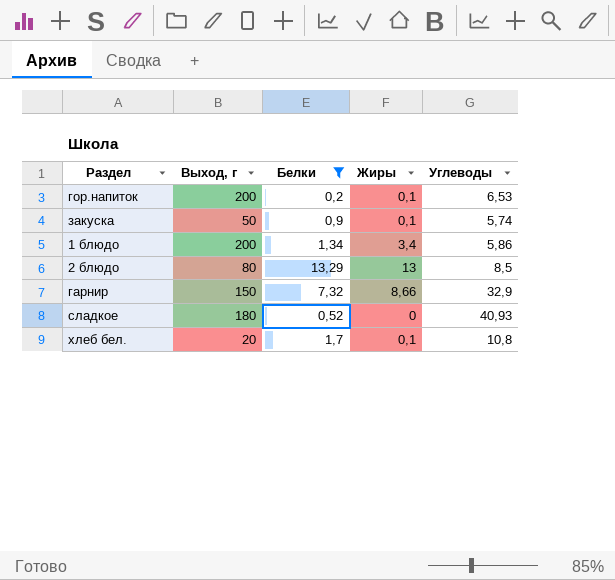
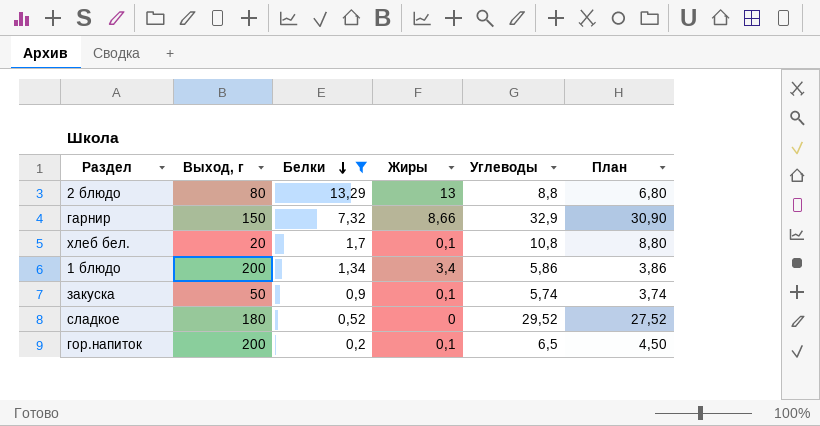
row order: none -> Белки descending
column План | formula: none -> [Углеводы] - 2
2 блюдо | Углеводы: 8,5 -> 8,8
сладкое | Углеводы: 40,93 -> 29,52
гор.напиток | Углеводы: 6,53 -> 6,5

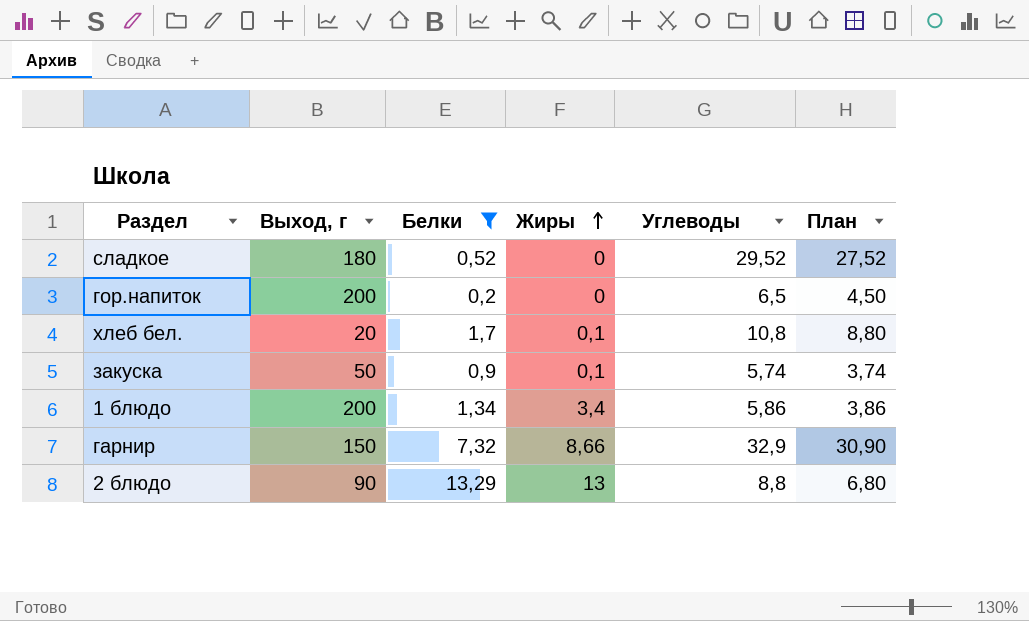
row order: Белки descending -> Жиры ascending
гор.напиток | Жиры: 0,1 -> 0
2 блюдо | Выход, г: 80 -> 90

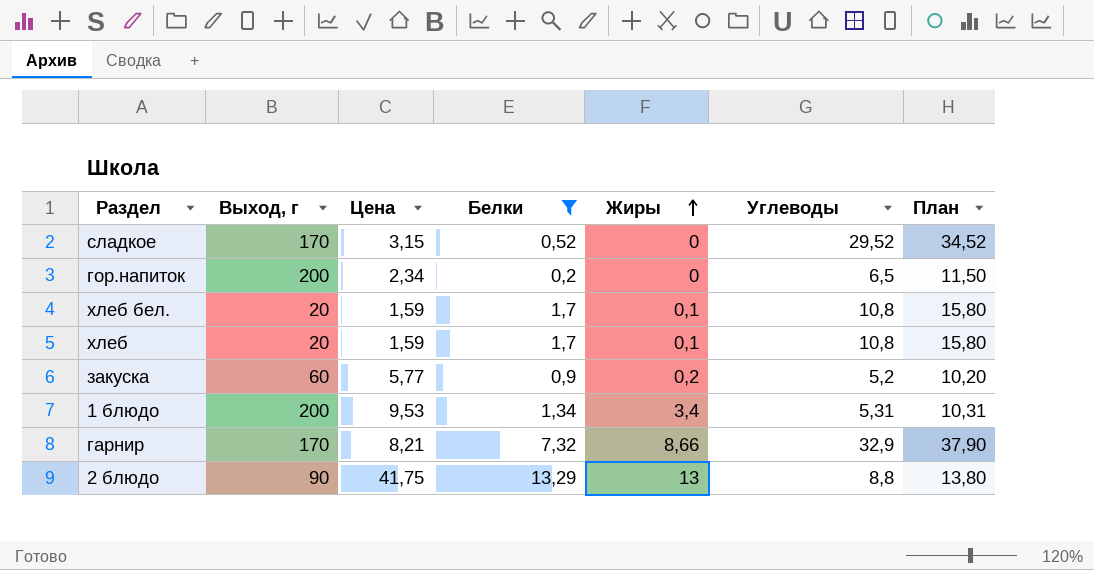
column Цена | position: none -> 3
column План | formula: [Углеводы] - 2 -> [Углеводы] + 5
сладкое | Выход, г: 180 -> 170
row хлеб: none -> 20 | 1,59 | 1,7 | 0,1 | 10,8 | 15,80
закуска | Выход, г: 50 -> 60
закуска | Жиры: 0,1 -> 0,2
закуска | Углеводы: 5,74 -> 5,2
1 блюдо | Углеводы: 5,86 -> 5,31
гарнир | Выход, г: 150 -> 170

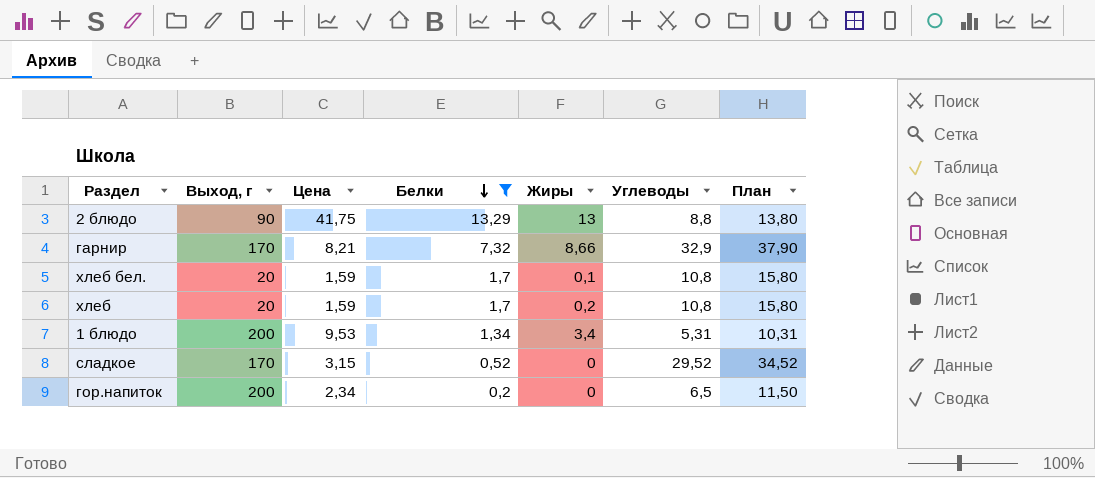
row order: Жиры ascending -> Белки descending
row закуска: 60 | 5,77 | 0,9 | 0,2 | 5,2 | 10,20 -> none
хлеб | Жиры: 0,1 -> 0,2

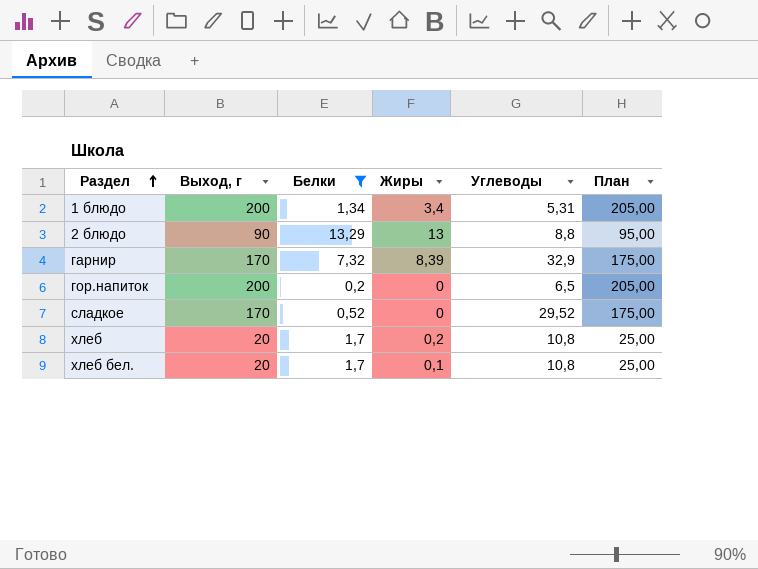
row order: Белки descending -> Раздел ascending
column Цена | position: 3 -> none
column План | formula: [Углеводы] + 5 -> [Выход, г] + 5
гарнир | Жиры: 8,66 -> 8,39

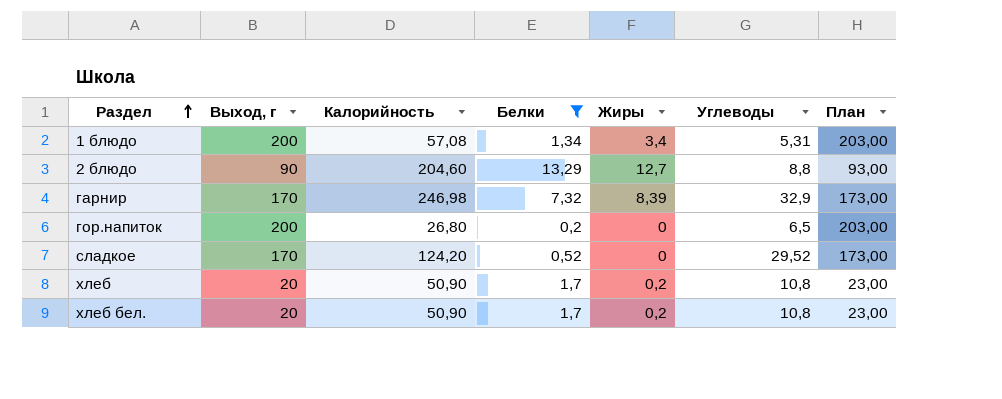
column Калорийность | position: none -> 3
column План | formula: [Выход, г] + 5 -> [Выход, г] + 3
2 блюдо | Жиры: 13 -> 12,7
хлеб бел. | Жиры: 0,1 -> 0,2

